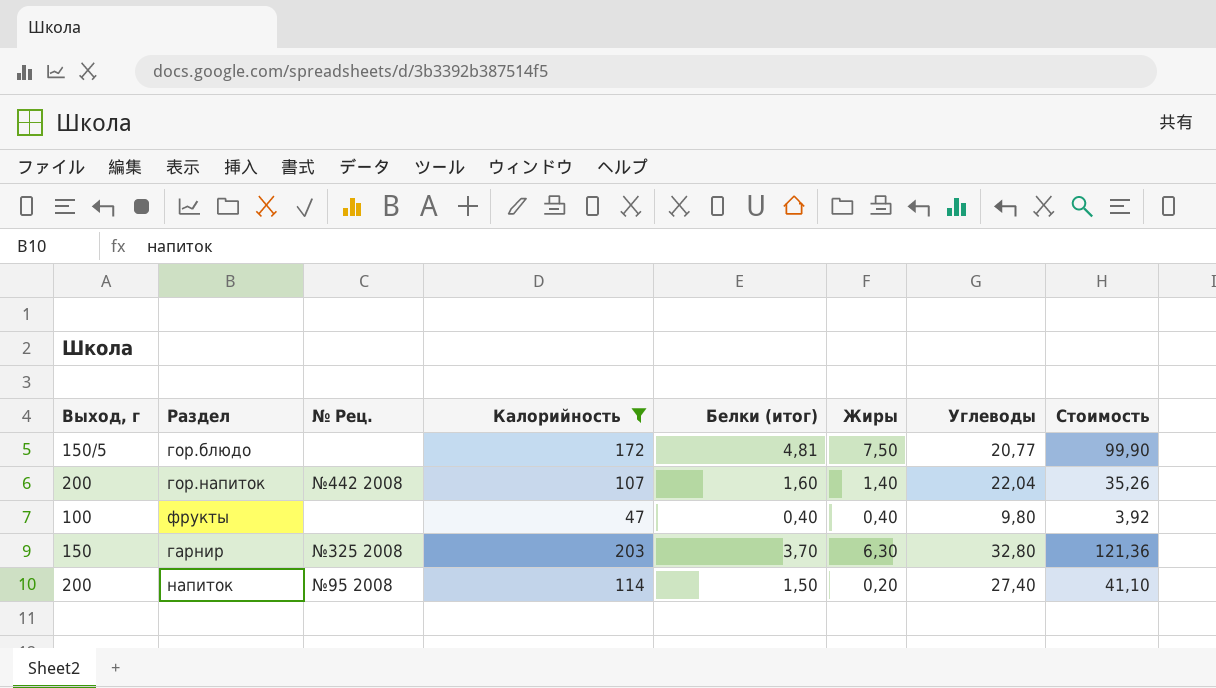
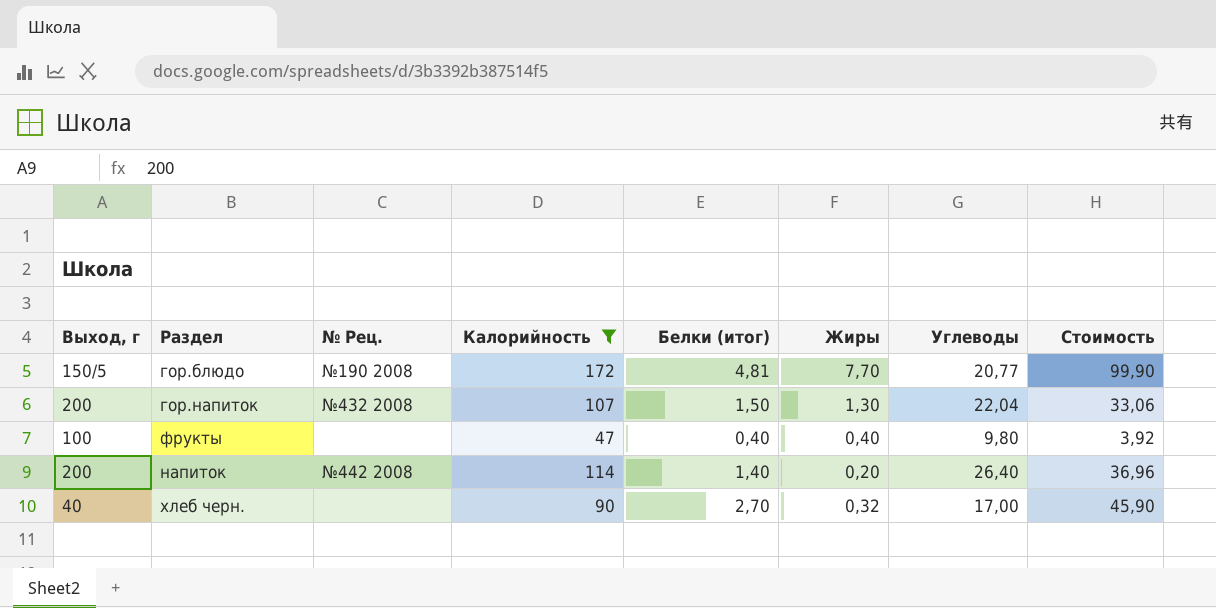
row гарнир: 150 | №325 2008 | 203 | 3,70 | 6,30 | 32,80 | 121,36 -> none
гор.блюдо | № Рец.: none -> №190 2008
гор.блюдо | Жиры: 7,50 -> 7,70
гор.напиток | № Рец.: №442 2008 -> №432 2008
гор.напиток | Белки (итог): 1,60 -> 1,50
гор.напиток | Жиры: 1,40 -> 1,30
гор.напиток | Стоимость: 35,26 -> 33,06
напиток | № Рец.: №95 2008 -> №442 2008
напиток | Белки (итог): 1,50 -> 1,40
напиток | Углеводы: 27,40 -> 26,40
напиток | Стоимость: 41,10 -> 36,96
row хлеб черн.: none -> 40 | none | 90 | 2,70 | 0,32 | 17,00 | 45,90

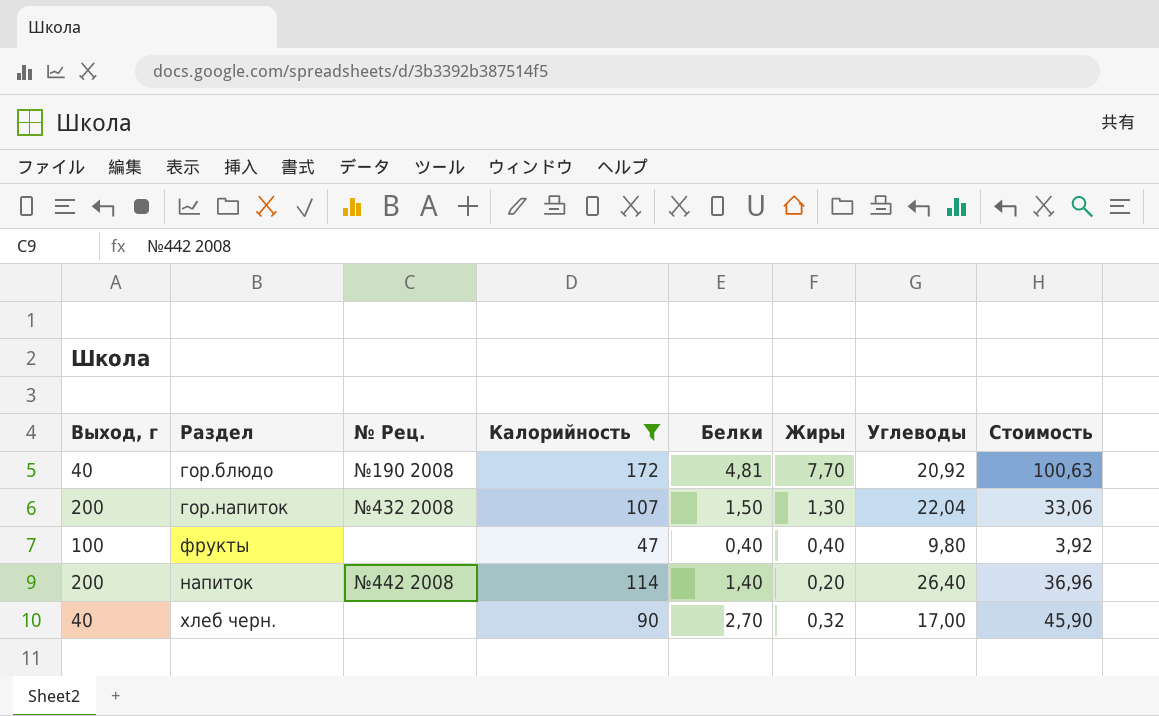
column name: Белки (итог) -> Белки
гор.блюдо | Выход, г: 150/5 -> 40
гор.блюдо | Углеводы: 20,77 -> 20,92
гор.блюдо | Стоимость: 99,90 -> 100,63

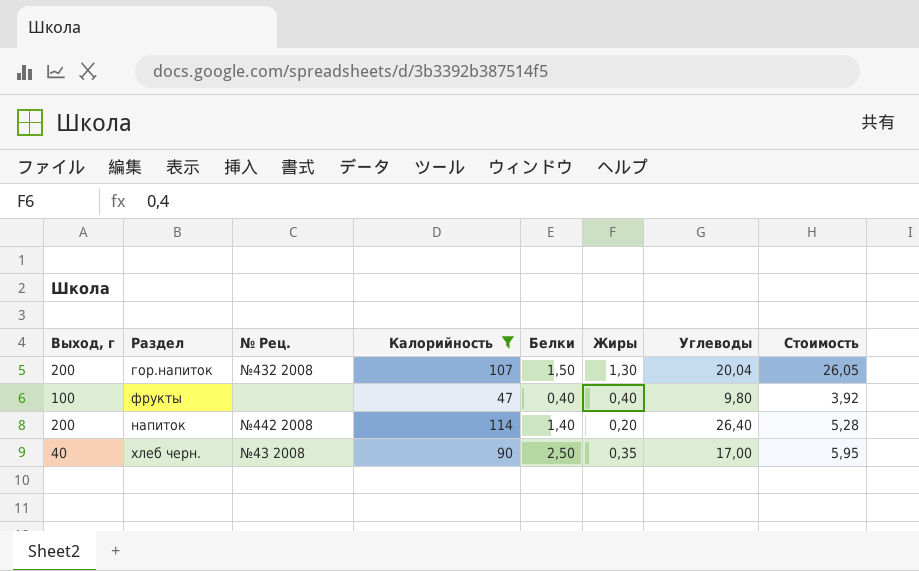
column Стоимость | formula: [Белки] * [Углеводы] -> [Жиры] * [Углеводы]
row гор.блюдо: 40 | №190 2008 | 172 | 4,81 | 7,70 | 20,92 | 100,63 -> none
гор.напиток | Углеводы: 22,04 -> 20,04
хлеб черн. | № Рец.: none -> №43 2008
хлеб черн. | Белки: 2,70 -> 2,50
хлеб черн. | Жиры: 0,32 -> 0,35

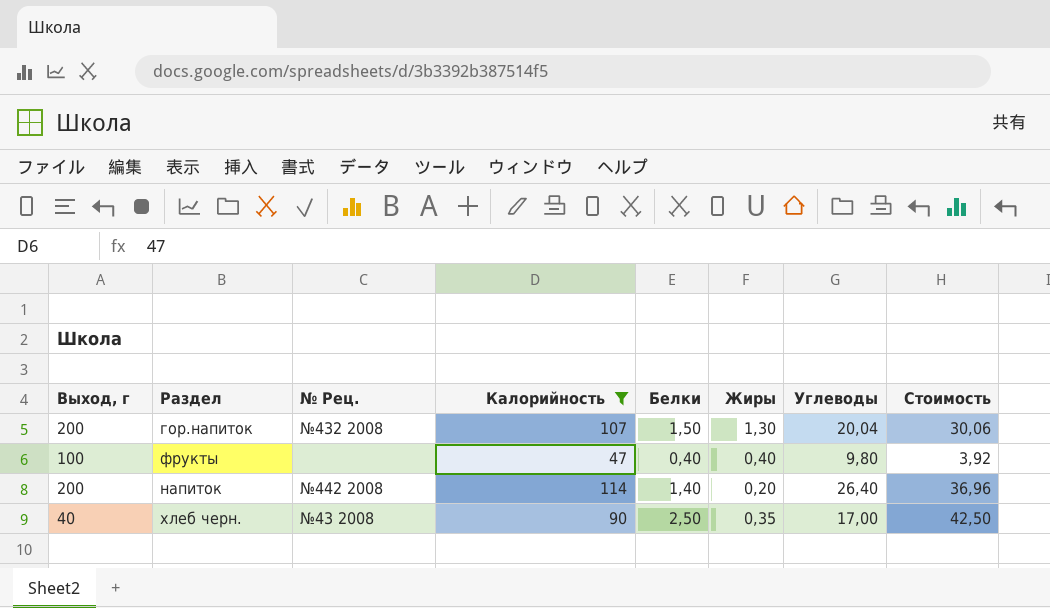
column Стоимость | formula: [Жиры] * [Углеводы] -> [Белки] * [Углеводы]

